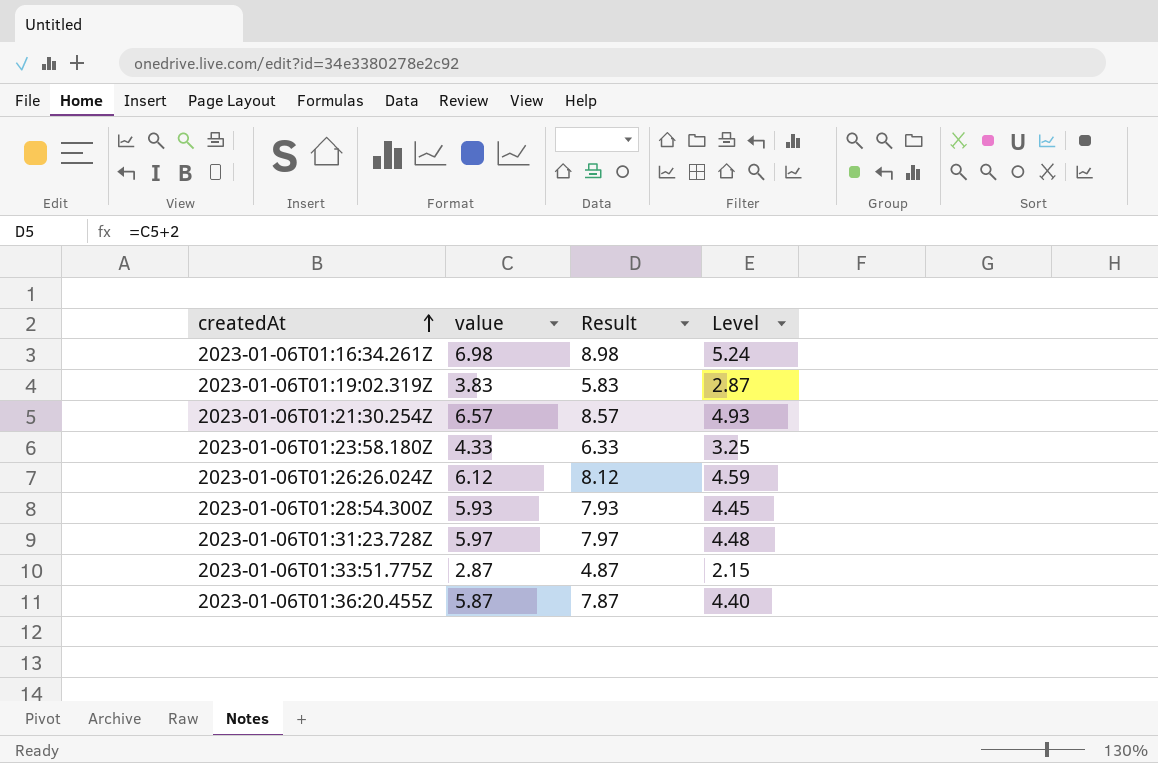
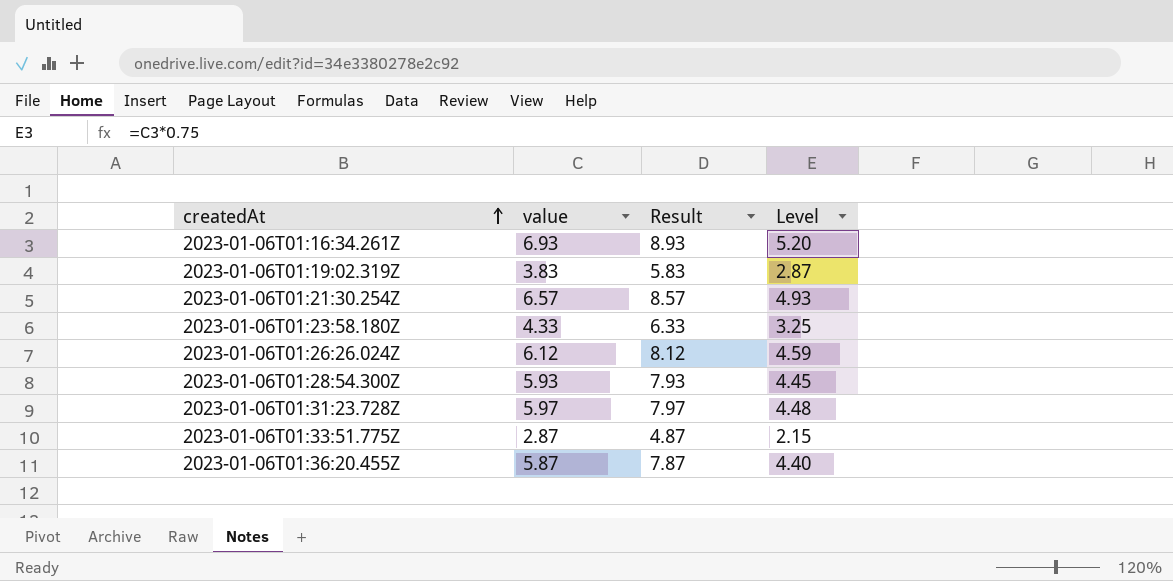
2023-01-06T01:16:34.261Z | value: 6.98 -> 6.93
2023-01-06T01:16:34.261Z | Result: 8.98 -> 8.93
2023-01-06T01:16:34.261Z | Level: 5.24 -> 5.20

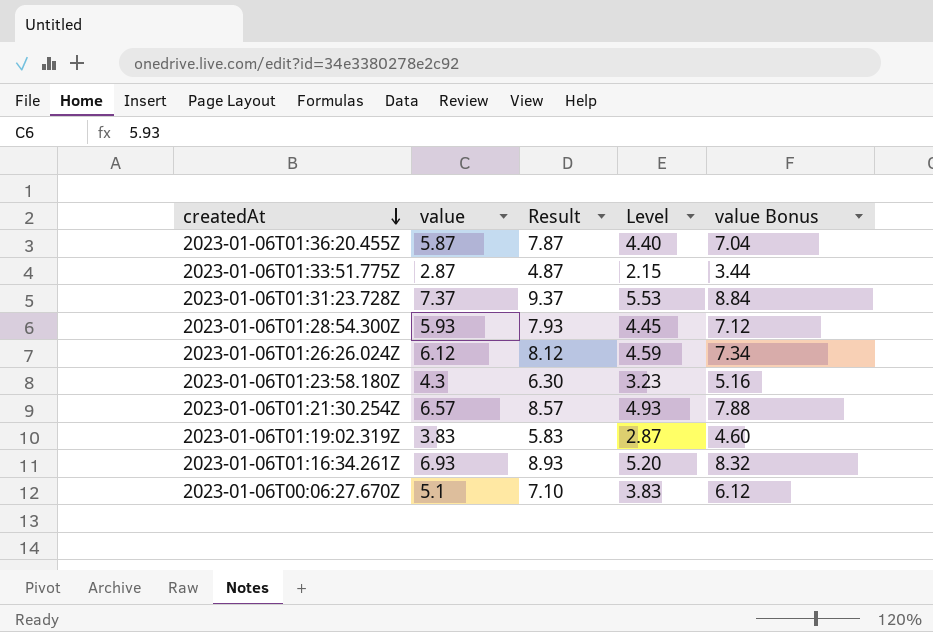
row order: createdAt ascending -> createdAt descending
column value Bonus | formula: none -> [value] * 1.2
2023-01-06T01:31:23.728Z | value: 5.97 -> 7.37
2023-01-06T01:31:23.728Z | Result: 7.97 -> 9.37
2023-01-06T01:31:23.728Z | Level: 4.48 -> 5.53
2023-01-06T01:23:58.180Z | value: 4.33 -> 4.3
2023-01-06T01:23:58.180Z | Result: 6.33 -> 6.30
2023-01-06T01:23:58.180Z | Level: 3.25 -> 3.23
row 2023-01-06T00:06:27.670Z: none -> 5.1 | 7.10 | 3.83 | 6.12

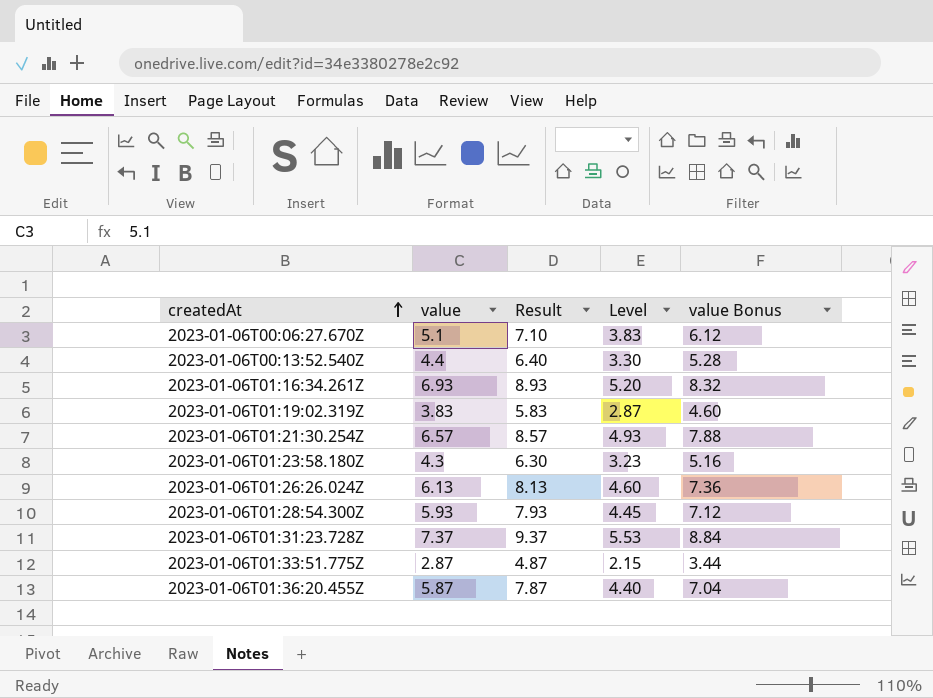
row order: createdAt descending -> createdAt ascending
row 2023-01-06T00:13:52.540Z: none -> 4.4 | 6.40 | 3.30 | 5.28
2023-01-06T01:26:26.024Z | value: 6.12 -> 6.13
2023-01-06T01:26:26.024Z | Result: 8.12 -> 8.13
2023-01-06T01:26:26.024Z | Level: 4.59 -> 4.60
2023-01-06T01:26:26.024Z | value Bonus: 7.34 -> 7.36

